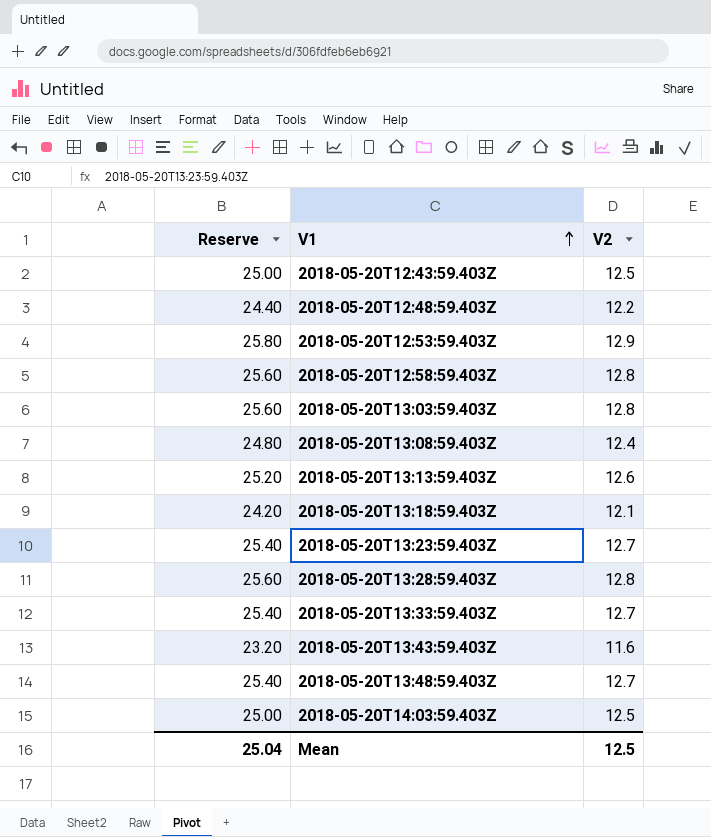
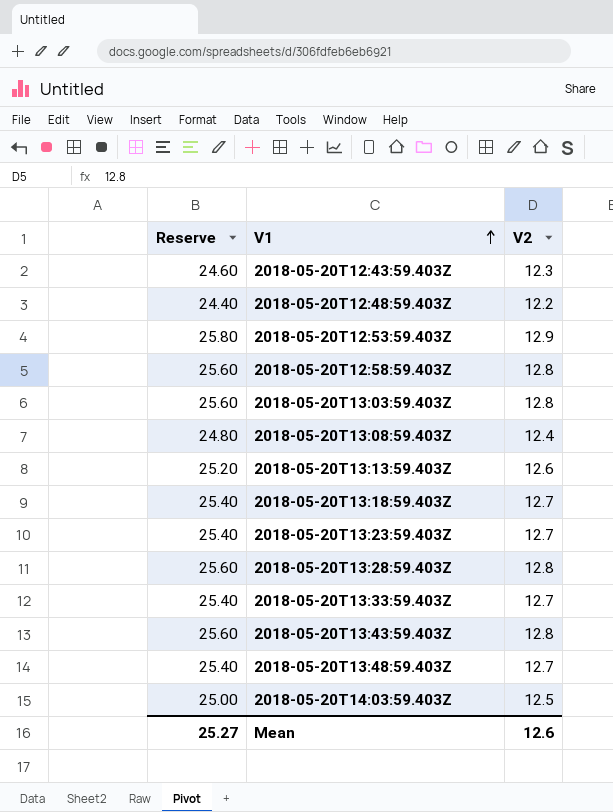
2018-05-20T12:43:59.403Z | Reserve: 25.00 -> 24.60
2018-05-20T12:43:59.403Z | V2: 12.5 -> 12.3
2018-05-20T13:18:59.403Z | Reserve: 24.20 -> 25.40
2018-05-20T13:18:59.403Z | V2: 12.1 -> 12.7
2018-05-20T13:43:59.403Z | Reserve: 23.20 -> 25.60
2018-05-20T13:43:59.403Z | V2: 11.6 -> 12.8
Mean | Reserve: 25.04 -> 25.27
Mean | V2: 12.5 -> 12.6

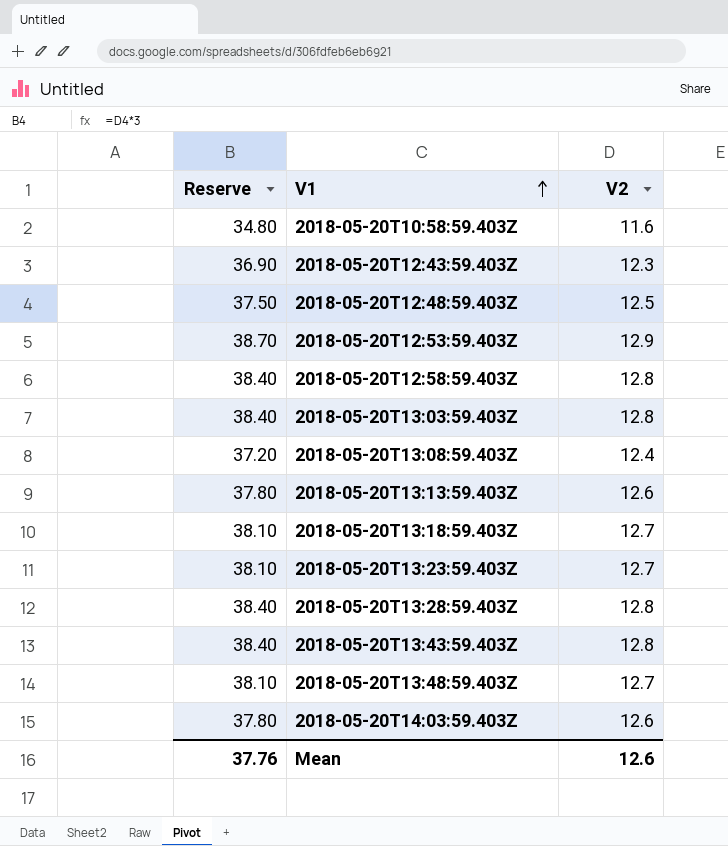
column Reserve | formula: [V2] * 2 -> [V2] * 3
row 2018-05-20T13:33:59.403Z: 25.40 | 12.7 -> none
row 2018-05-20T10:58:59.403Z: none -> 34.80 | 11.6
2018-05-20T12:48:59.403Z | V2: 12.2 -> 12.5
2018-05-20T14:03:59.403Z | V2: 12.5 -> 12.6
Mean | Reserve: 25.27 -> 37.76

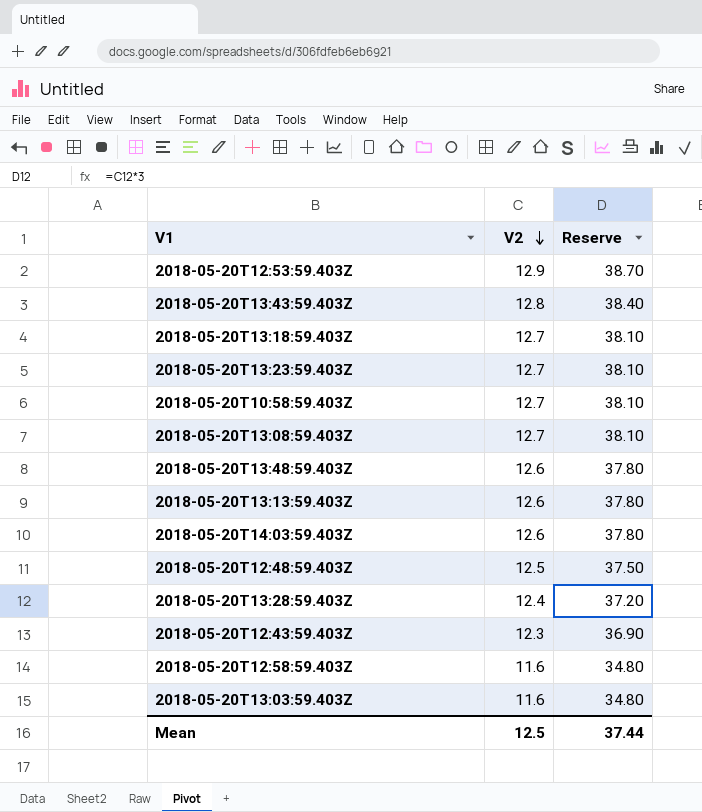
row order: V1 ascending -> V2 descending
column Reserve | position: 1 -> 3
2018-05-20T10:58:59.403Z | V2: 11.6 -> 12.7
2018-05-20T10:58:59.403Z | Reserve: 34.80 -> 38.10
2018-05-20T13:08:59.403Z | V2: 12.4 -> 12.7
2018-05-20T13:08:59.403Z | Reserve: 37.20 -> 38.10
2018-05-20T13:48:59.403Z | V2: 12.7 -> 12.6
2018-05-20T13:48:59.403Z | Reserve: 38.10 -> 37.80
2018-05-20T13:28:59.403Z | V2: 12.8 -> 12.4
2018-05-20T13:28:59.403Z | Reserve: 38.40 -> 37.20
2018-05-20T12:58:59.403Z | V2: 12.8 -> 11.6
2018-05-20T12:58:59.403Z | Reserve: 38.40 -> 34.80
2018-05-20T13:03:59.403Z | V2: 12.8 -> 11.6
2018-05-20T13:03:59.403Z | Reserve: 38.40 -> 34.80
Mean | V2: 12.6 -> 12.5
Mean | Reserve: 37.76 -> 37.44

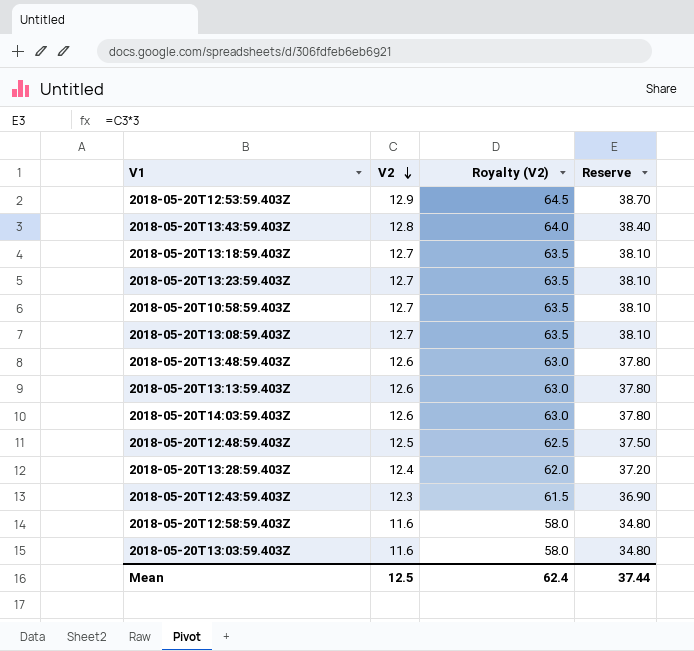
column Royalty (V2) | formula: none -> [V2] * 5

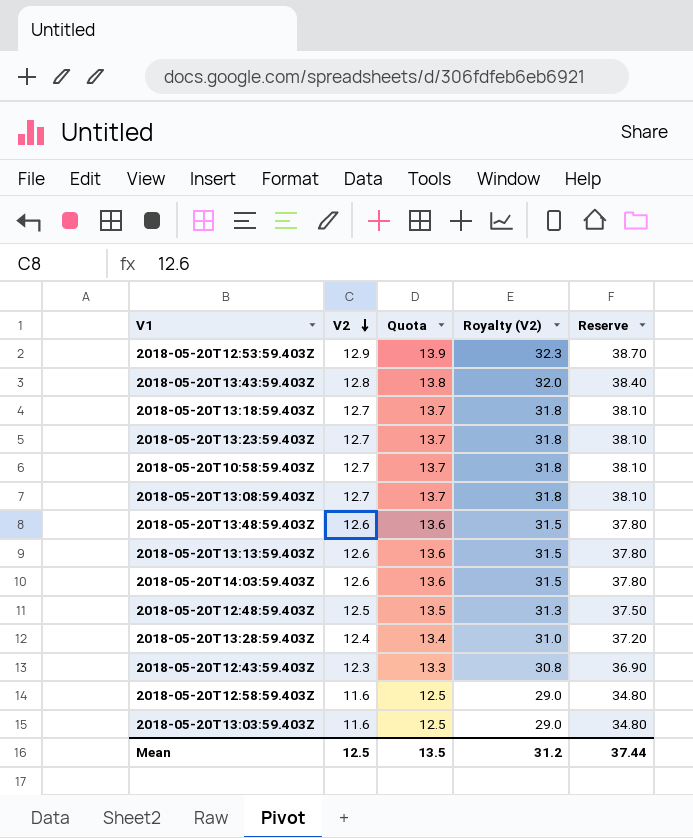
column Quota | formula: none -> [V2] * 1.08
column Royalty (V2) | formula: [V2] * 5 -> [V2] * 2.5
Mean | Royalty (V2): 62.4 -> 31.2

